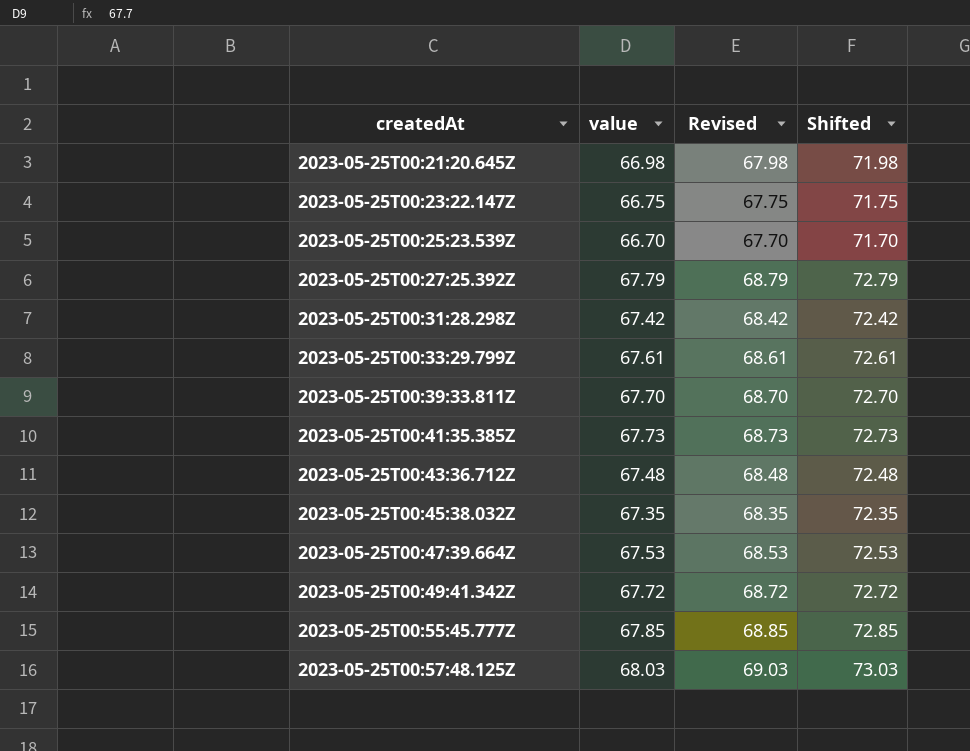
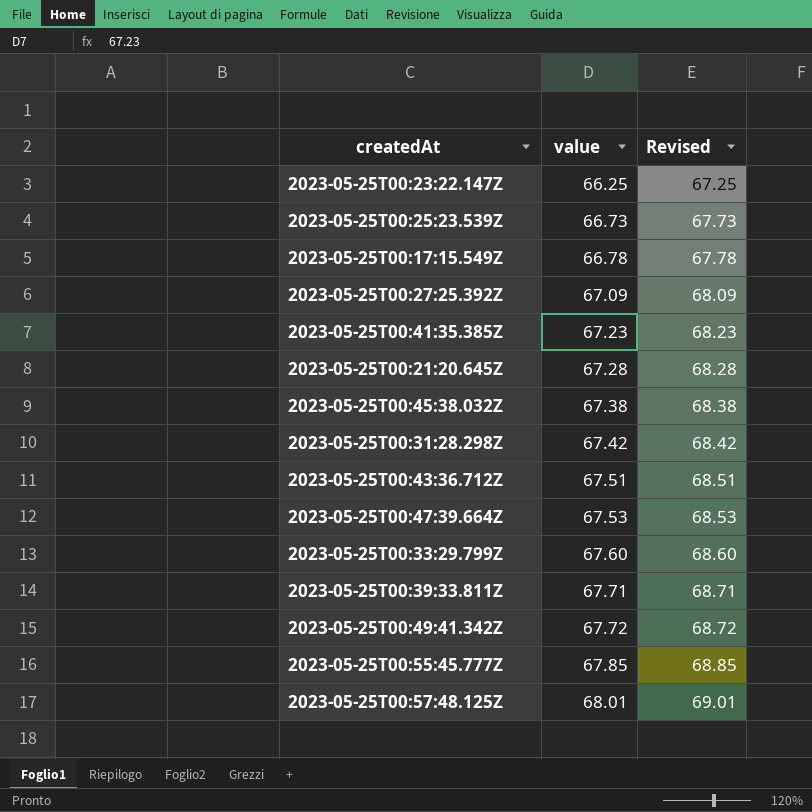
row order: createdAt ascending -> value ascending
column Shifted | formula: [value] + 5 -> none
2023-05-25T00:23:22.147Z | value: 66.75 -> 66.25
2023-05-25T00:23:22.147Z | Revised: 67.75 -> 67.25
2023-05-25T00:25:23.539Z | value: 66.70 -> 66.73
2023-05-25T00:25:23.539Z | Revised: 67.70 -> 67.73
row 2023-05-25T00:17:15.549Z: none -> 66.78 | 67.78
2023-05-25T00:27:25.392Z | value: 67.79 -> 67.09
2023-05-25T00:27:25.392Z | Revised: 68.79 -> 68.09
2023-05-25T00:41:35.385Z | value: 67.73 -> 67.23
2023-05-25T00:41:35.385Z | Revised: 68.73 -> 68.23
2023-05-25T00:21:20.645Z | value: 66.98 -> 67.28
2023-05-25T00:21:20.645Z | Revised: 67.98 -> 68.28
2023-05-25T00:45:38.032Z | value: 67.35 -> 67.38
2023-05-25T00:45:38.032Z | Revised: 68.35 -> 68.38
2023-05-25T00:43:36.712Z | value: 67.48 -> 67.51
2023-05-25T00:43:36.712Z | Revised: 68.48 -> 68.51
2023-05-25T00:33:29.799Z | value: 67.61 -> 67.60
2023-05-25T00:33:29.799Z | Revised: 68.61 -> 68.60
2023-05-25T00:39:33.811Z | value: 67.70 -> 67.71
2023-05-25T00:39:33.811Z | Revised: 68.70 -> 68.71
2023-05-25T00:57:48.125Z | value: 68.03 -> 68.01
2023-05-25T00:57:48.125Z | Revised: 69.03 -> 69.01

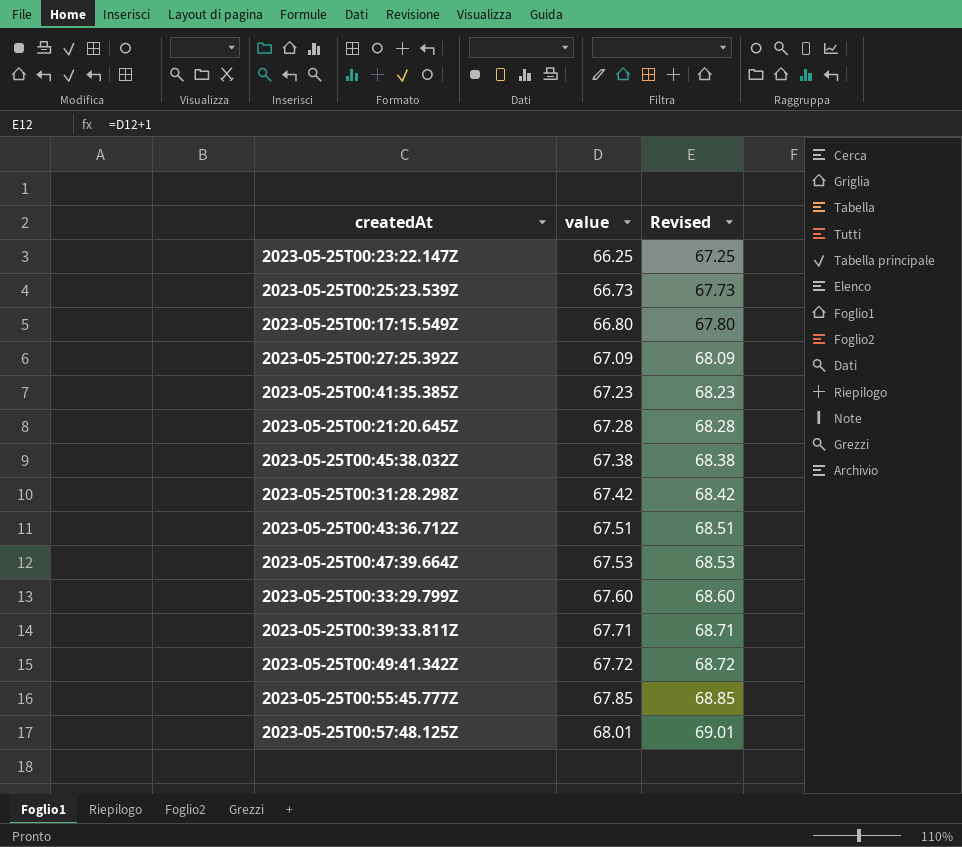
2023-05-25T00:17:15.549Z | value: 66.78 -> 66.80
2023-05-25T00:17:15.549Z | Revised: 67.78 -> 67.80

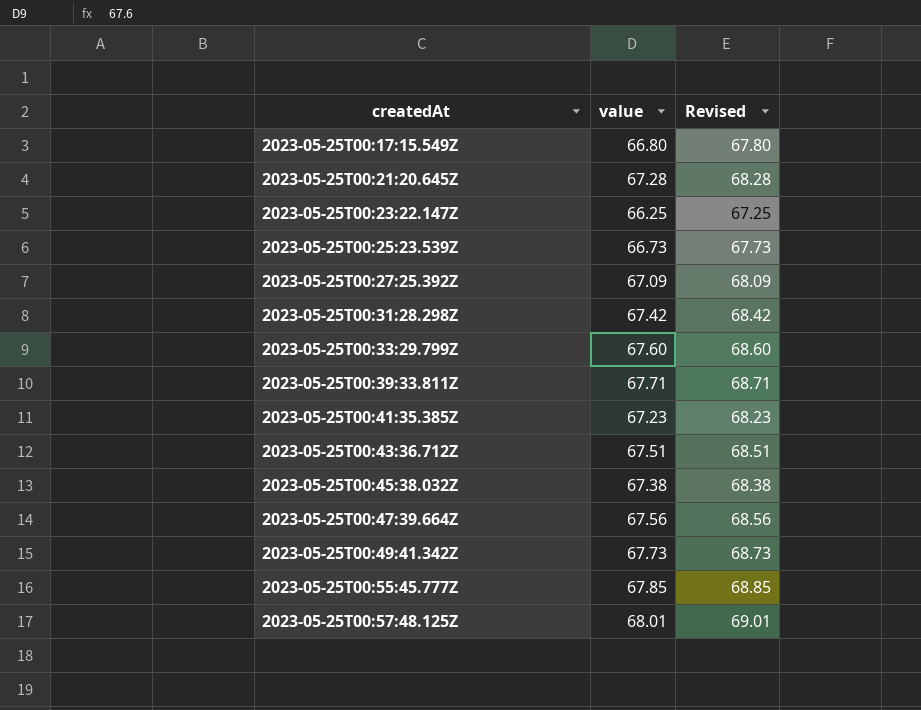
row order: value ascending -> createdAt ascending
2023-05-25T00:47:39.664Z | value: 67.53 -> 67.56
2023-05-25T00:47:39.664Z | Revised: 68.53 -> 68.56
2023-05-25T00:49:41.342Z | value: 67.72 -> 67.73
2023-05-25T00:49:41.342Z | Revised: 68.72 -> 68.73

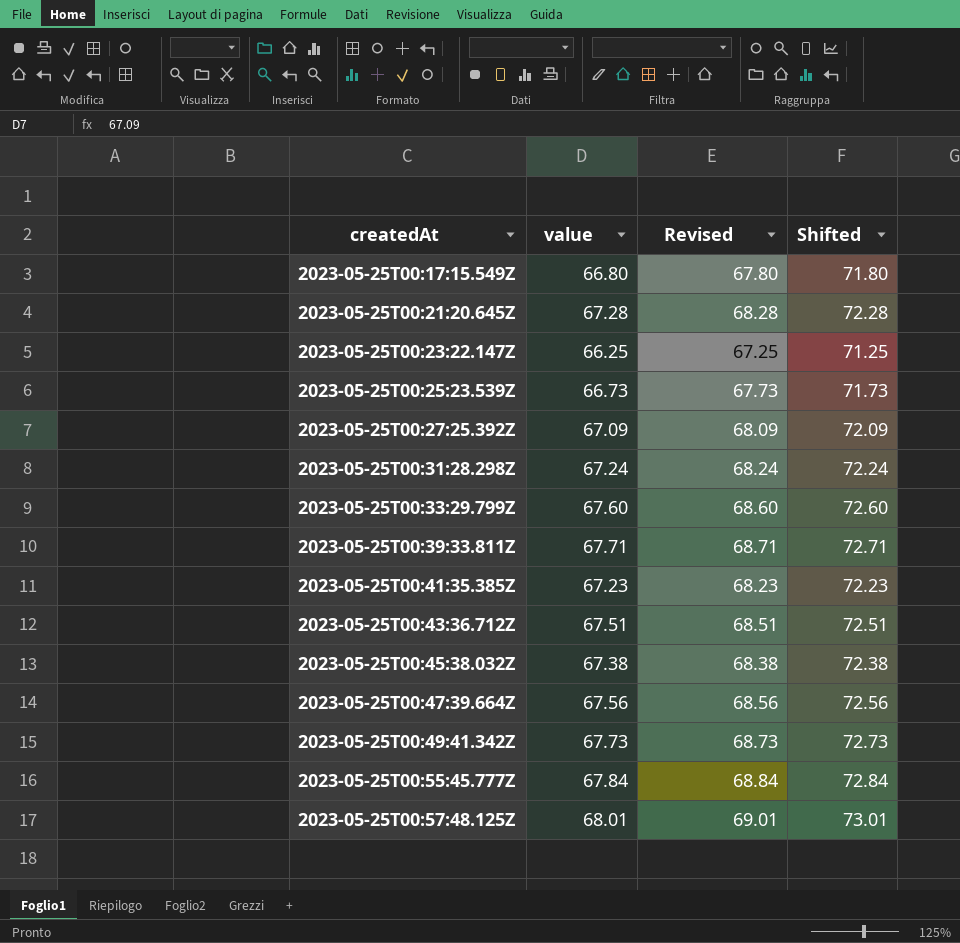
column Shifted | formula: none -> [value] + 5
2023-05-25T00:31:28.298Z | value: 67.42 -> 67.24
2023-05-25T00:31:28.298Z | Revised: 68.42 -> 68.24
2023-05-25T00:55:45.777Z | value: 67.85 -> 67.84
2023-05-25T00:55:45.777Z | Revised: 68.85 -> 68.84

